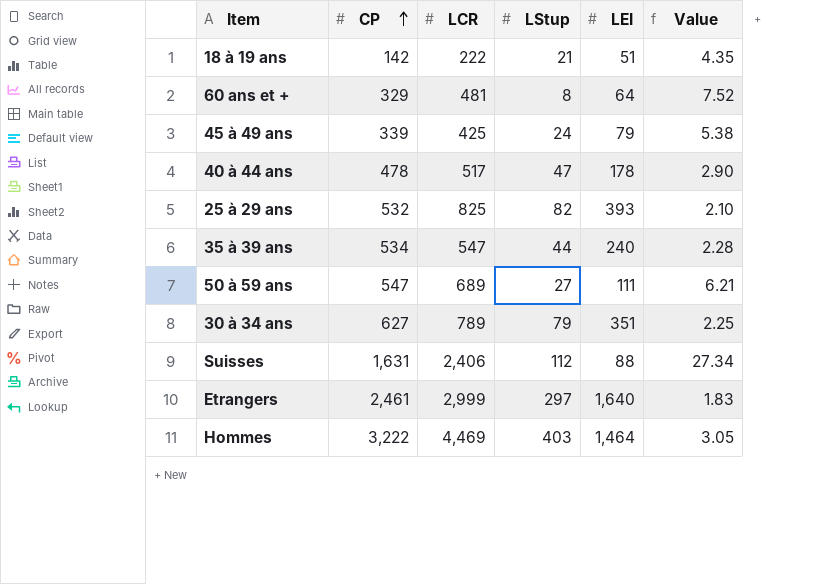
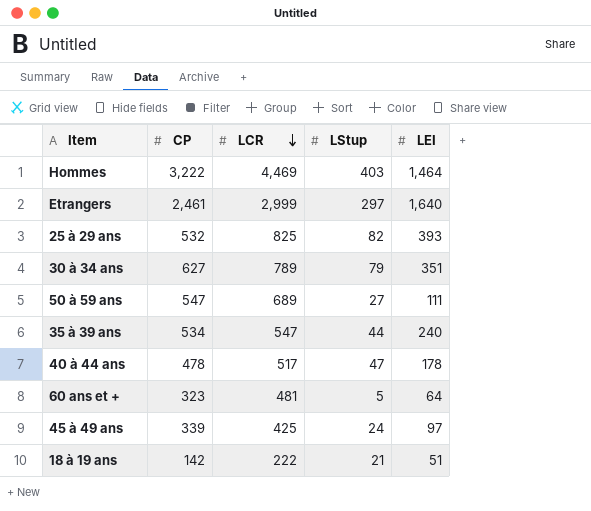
row order: CP ascending -> LCR descending
column Value | formula: [LCR] / [LEI] -> none
row Suisses: 1,631 | 2,406 | 112 | 88 | 27.34 -> none
60 ans et + | CP: 329 -> 323
60 ans et + | LStup: 8 -> 5
45 à 49 ans | LEI: 79 -> 97

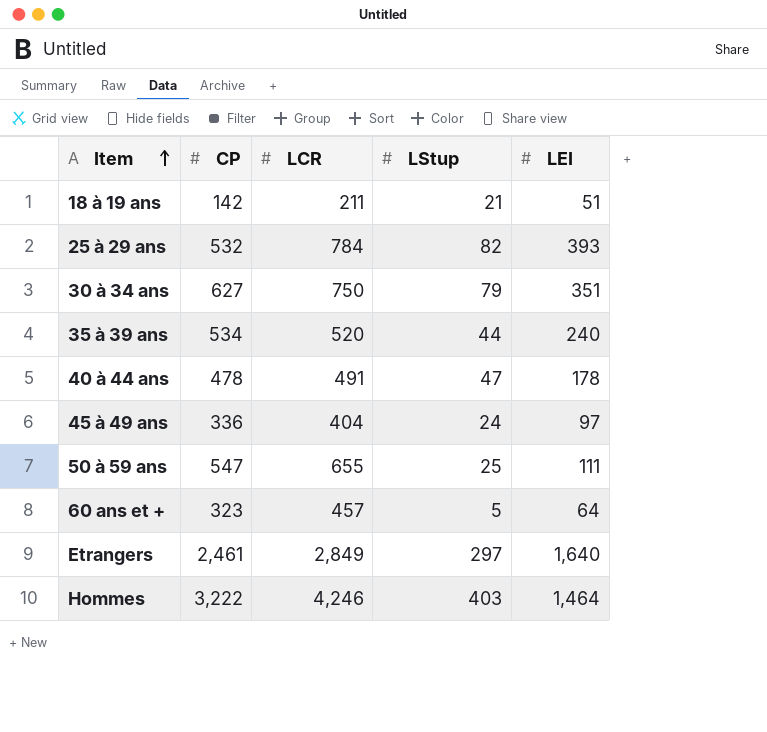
row order: LCR descending -> Item ascending
18 à 19 ans | LCR: 222 -> 211
25 à 29 ans | LCR: 825 -> 784
30 à 34 ans | LCR: 789 -> 750
35 à 39 ans | LCR: 547 -> 520
40 à 44 ans | LCR: 517 -> 491
45 à 49 ans | CP: 339 -> 336
45 à 49 ans | LCR: 425 -> 404
50 à 59 ans | LCR: 689 -> 655
50 à 59 ans | LStup: 27 -> 25
60 ans et + | LCR: 481 -> 457
Etrangers | LCR: 2,999 -> 2,849
Hommes | LCR: 4,469 -> 4,246

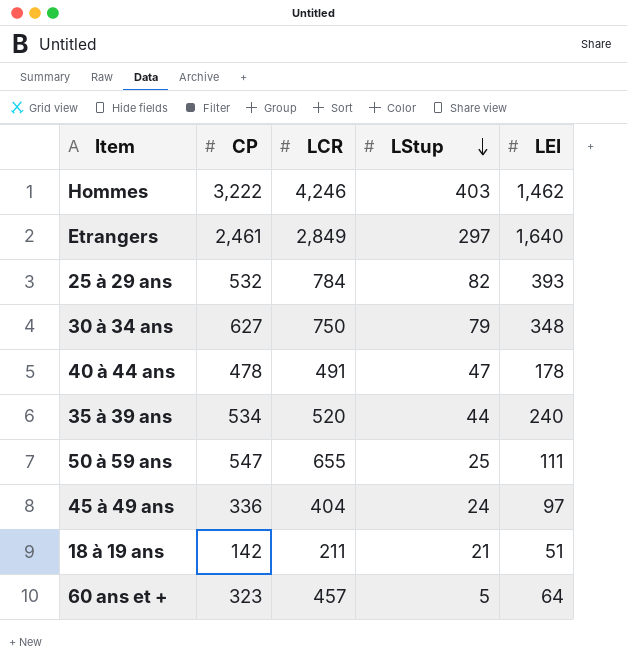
row order: Item ascending -> LStup descending
Hommes | LEI: 1,464 -> 1,462
30 à 34 ans | LEI: 351 -> 348

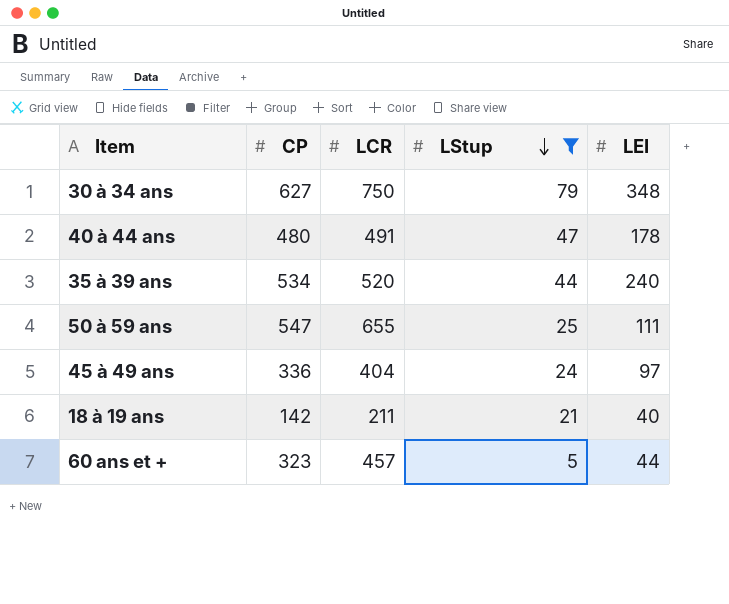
filter: none -> LStup <= 79
40 à 44 ans | CP: 478 -> 480
18 à 19 ans | LEI: 51 -> 40
60 ans et + | LEI: 64 -> 44

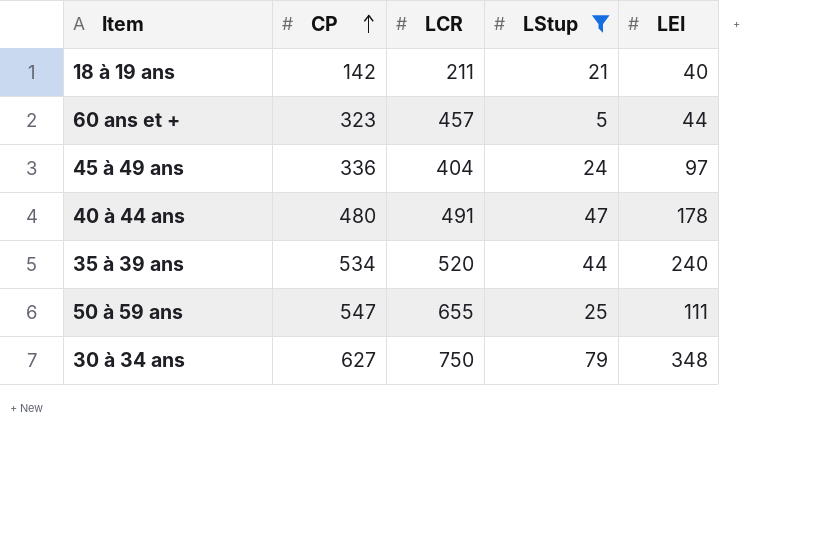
row order: LStup descending -> CP ascending

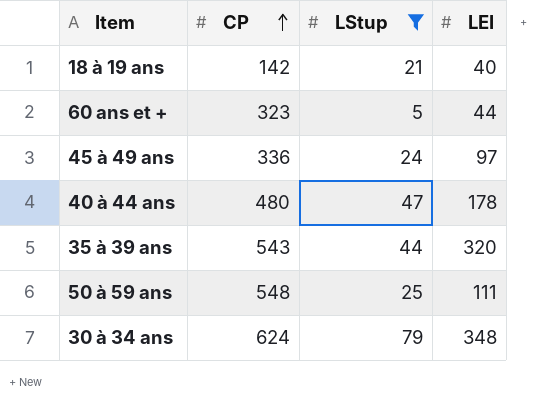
column LCR | position: 3 -> none
35 à 39 ans | CP: 534 -> 543
35 à 39 ans | LEI: 240 -> 320
50 à 59 ans | CP: 547 -> 548
30 à 34 ans | CP: 627 -> 624

